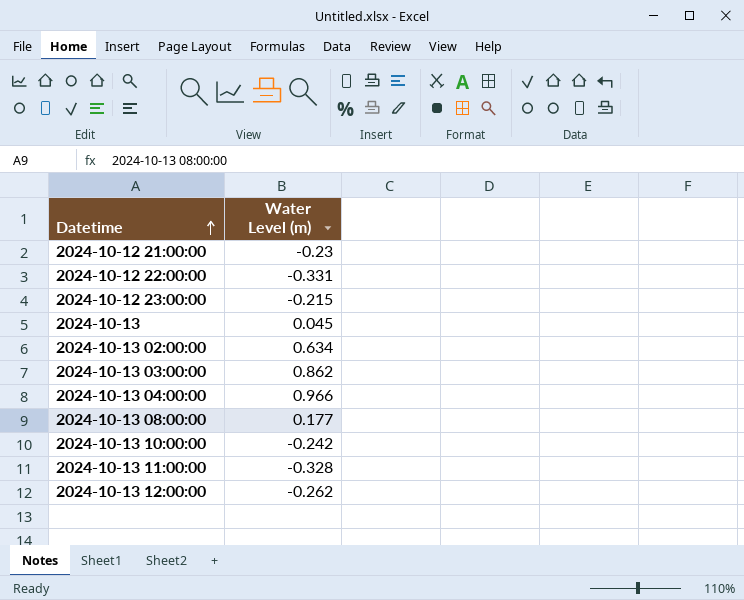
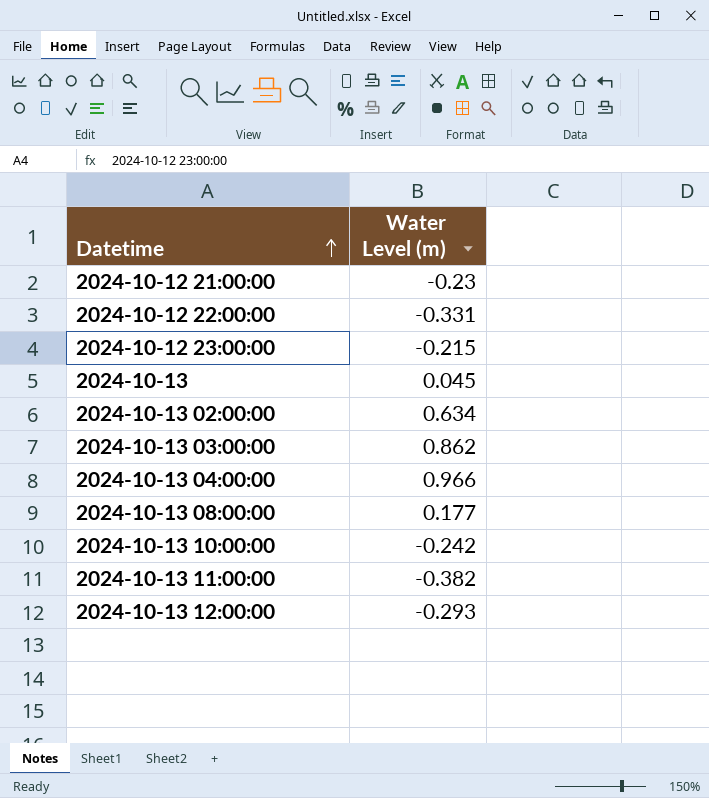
2024-10-13 11:00:00 | Water Level (m): -0.328 -> -0.382
2024-10-13 12:00:00 | Water Level (m): -0.262 -> -0.293

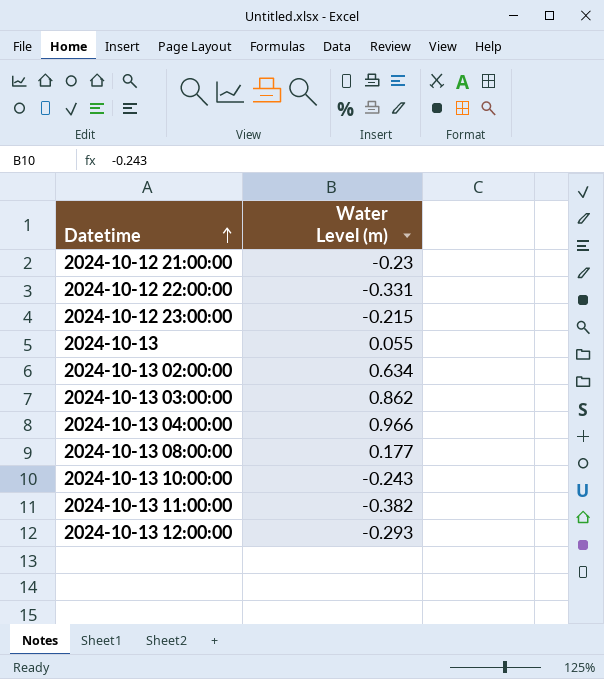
2024-10-13 | Water Level (m): 0.045 -> 0.055
2024-10-13 10:00:00 | Water Level (m): -0.242 -> -0.243

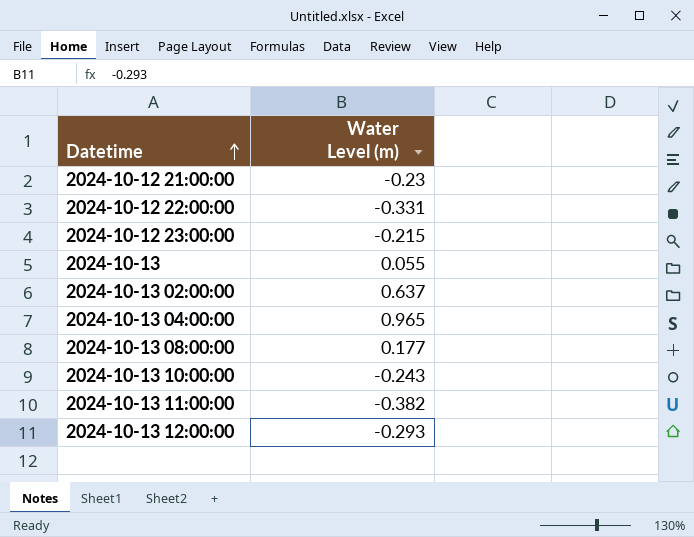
row 2024-10-13 03:00:00: 0.862 -> none
2024-10-13 02:00:00 | Water Level (m): 0.634 -> 0.637
2024-10-13 04:00:00 | Water Level (m): 0.966 -> 0.965

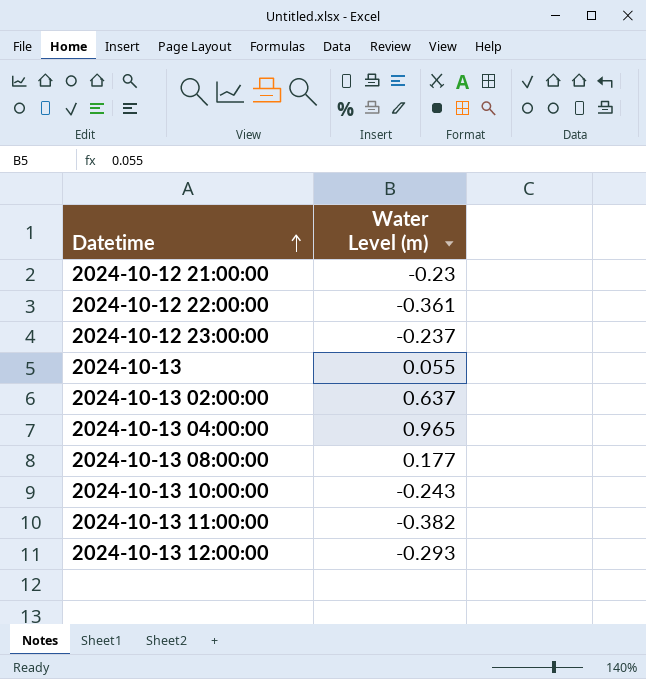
2024-10-12 22:00:00 | Water Level (m): -0.331 -> -0.361
2024-10-12 23:00:00 | Water Level (m): -0.215 -> -0.237

